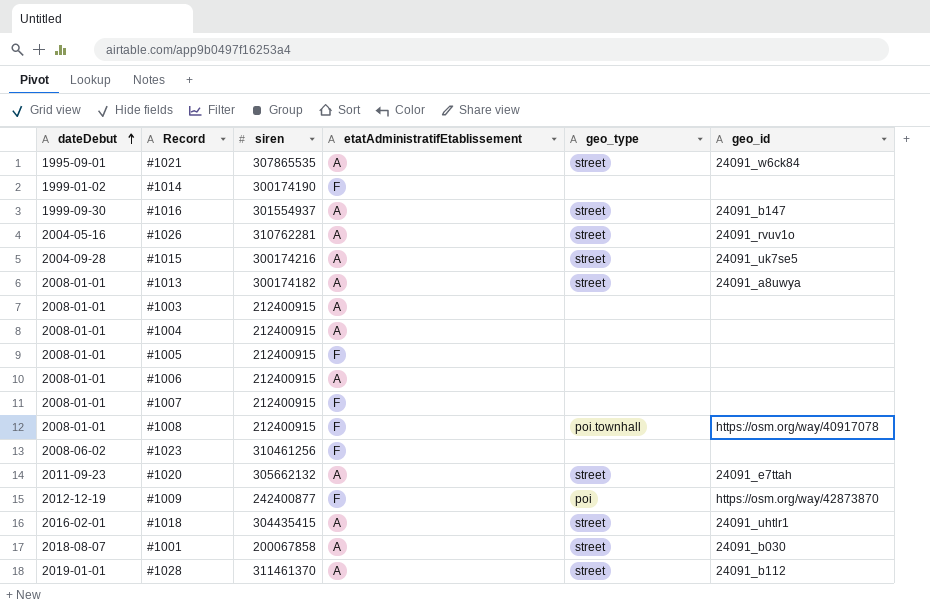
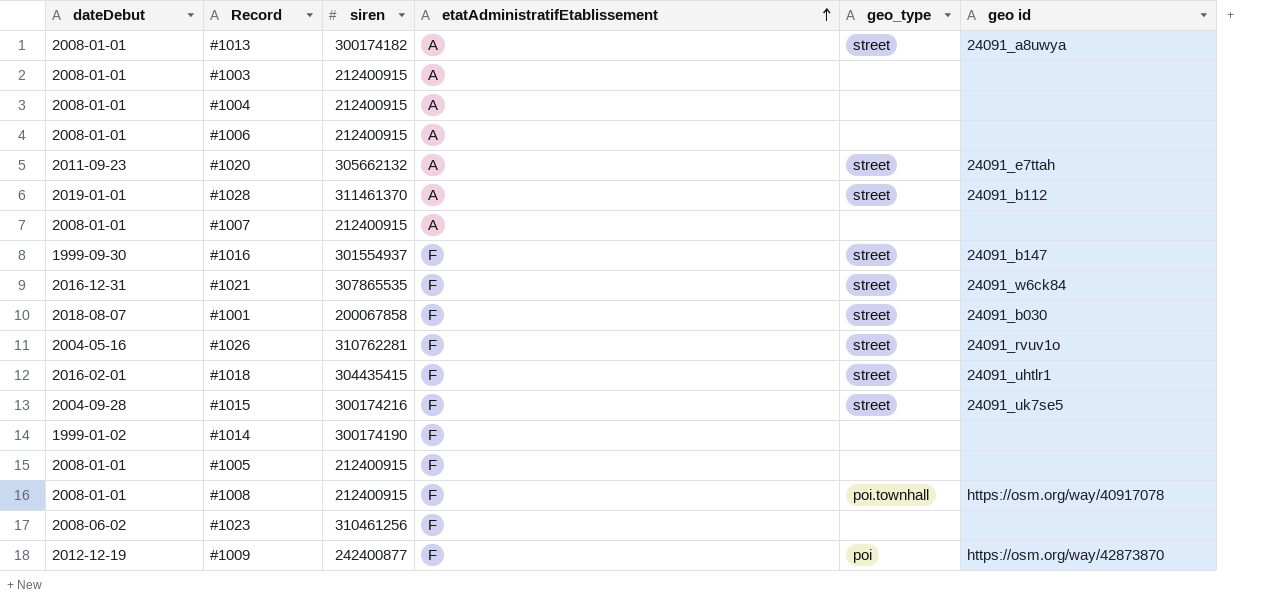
row order: dateDebut ascending -> etatAdministratifEtablissement ascending
column name: geo_id -> geo id
#1007 | etatAdministratifEtablissement: F -> A
#1016 | etatAdministratifEtablissement: A -> F
#1021 | dateDebut: 1995-09-01 -> 2016-12-31
#1021 | etatAdministratifEtablissement: A -> F
#1001 | etatAdministratifEtablissement: A -> F
#1026 | etatAdministratifEtablissement: A -> F
#1018 | etatAdministratifEtablissement: A -> F
#1015 | etatAdministratifEtablissement: A -> F

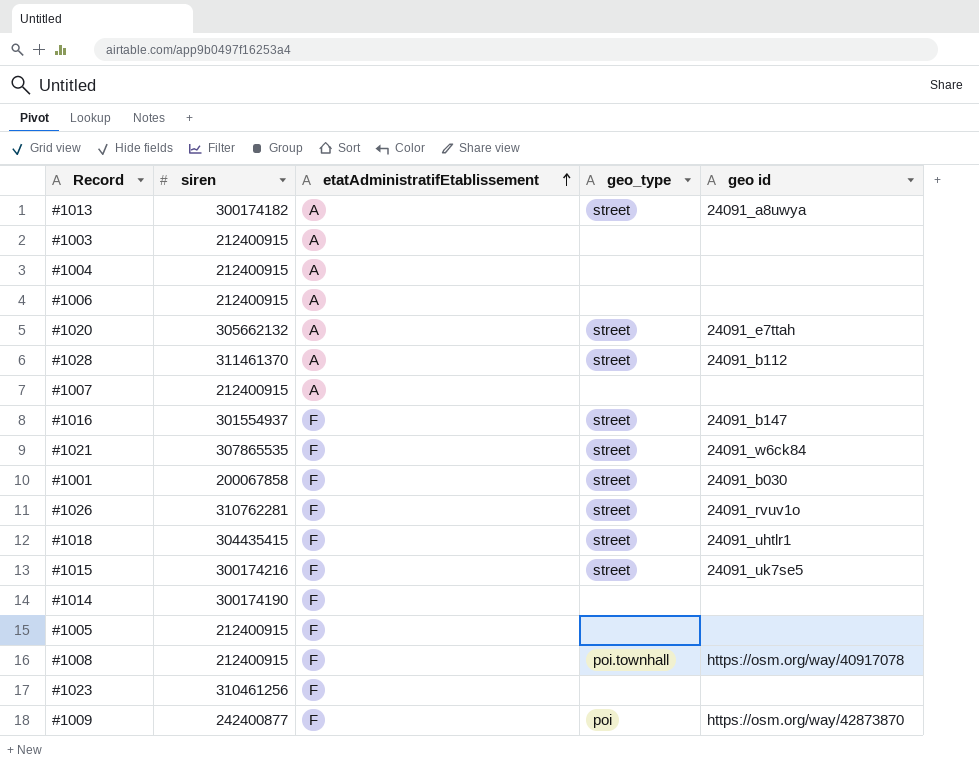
column dateDebut | position: 1 -> none

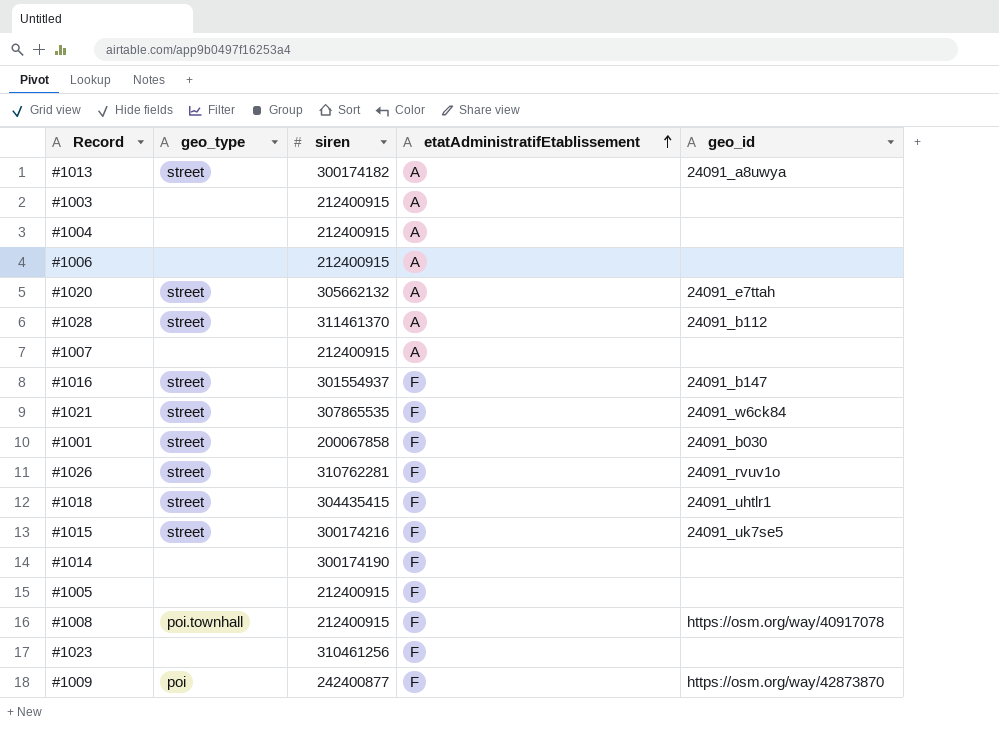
column geo_type | position: 4 -> 2
column name: geo id -> geo_id

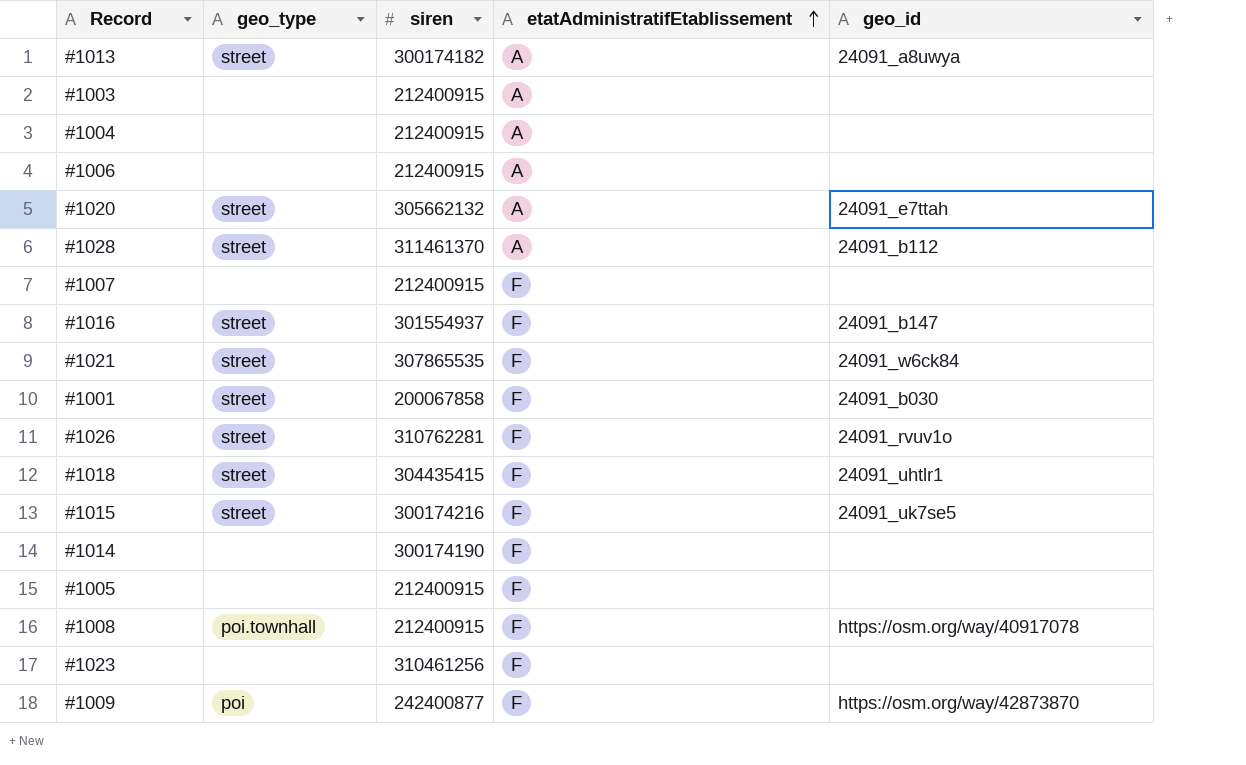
#1007 | etatAdministratifEtablissement: A -> F

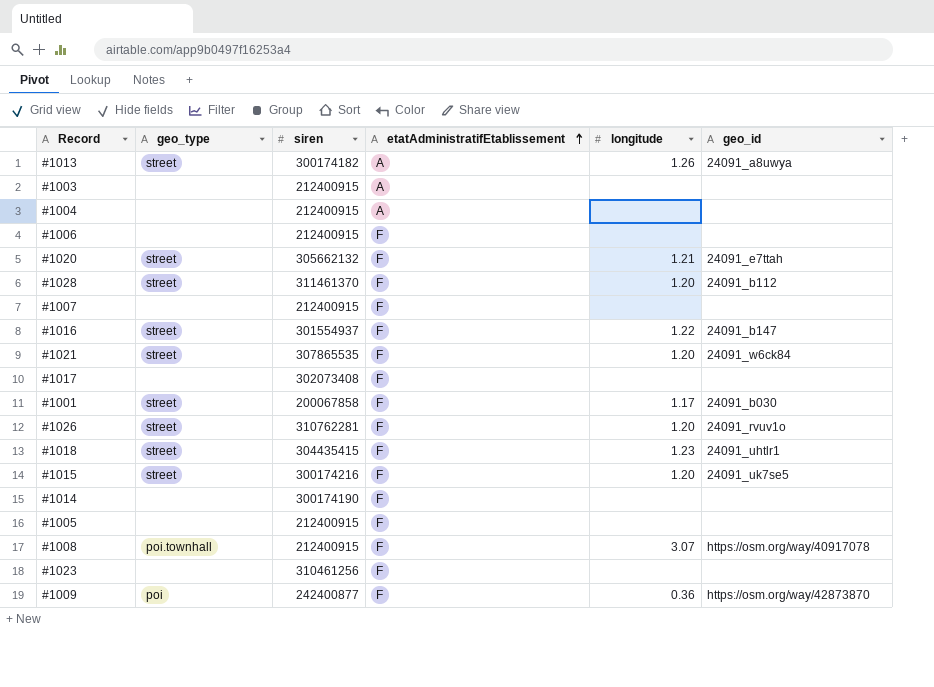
column longitude | position: none -> 5
#1006 | etatAdministratifEtablissement: A -> F
#1020 | etatAdministratifEtablissement: A -> F
#1028 | etatAdministratifEtablissement: A -> F
row #1017: none -> none | 302073408 | F | none | none

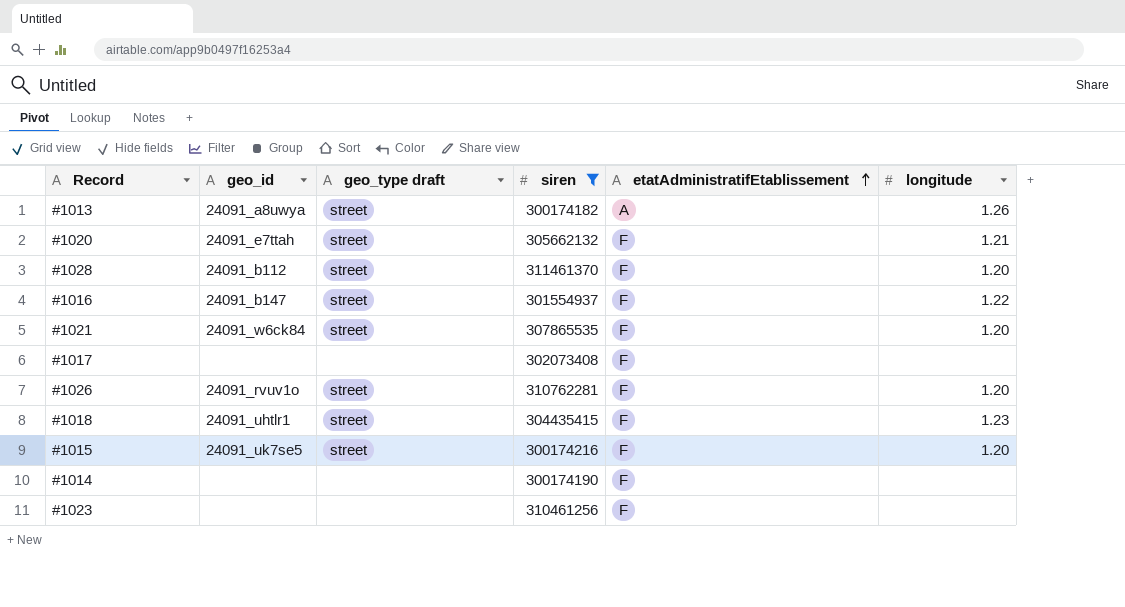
filter: none -> siren >= 300174182
column geo_id | position: 6 -> 2
column name: geo_type -> geo_type draft

